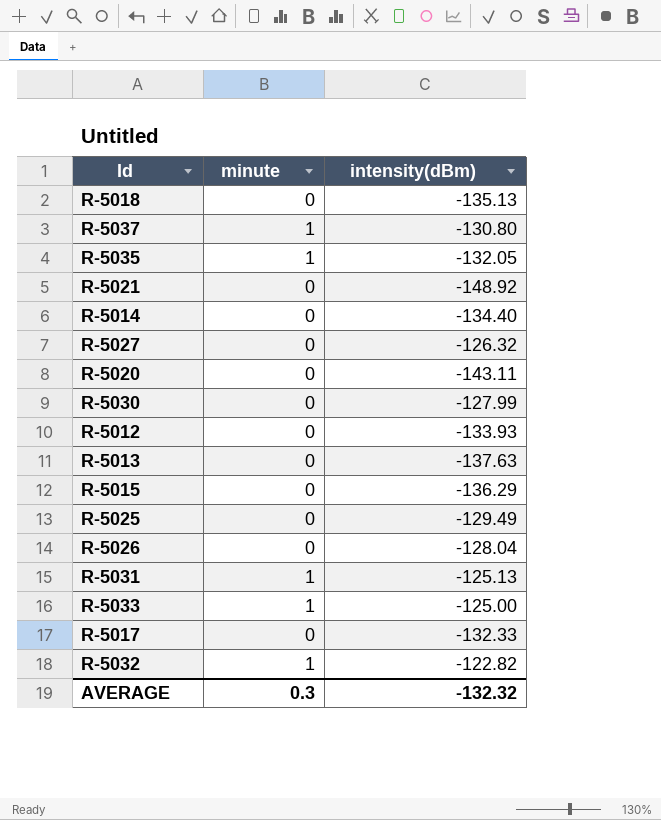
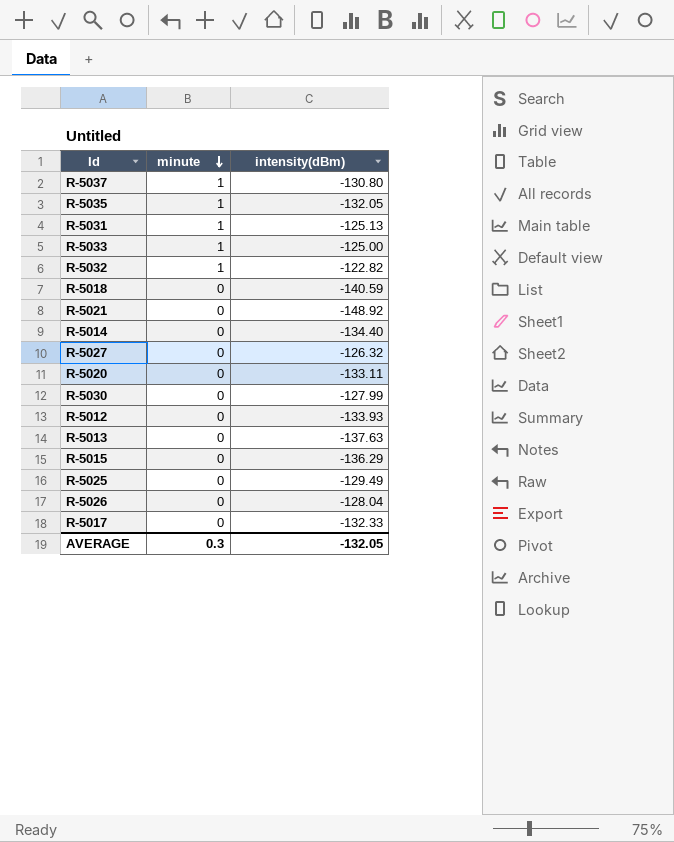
row order: none -> minute descending
R-5018 | intensity(dBm): -135.13 -> -140.59
R-5020 | intensity(dBm): -143.11 -> -133.11
AVERAGE | intensity(dBm): -132.32 -> -132.05

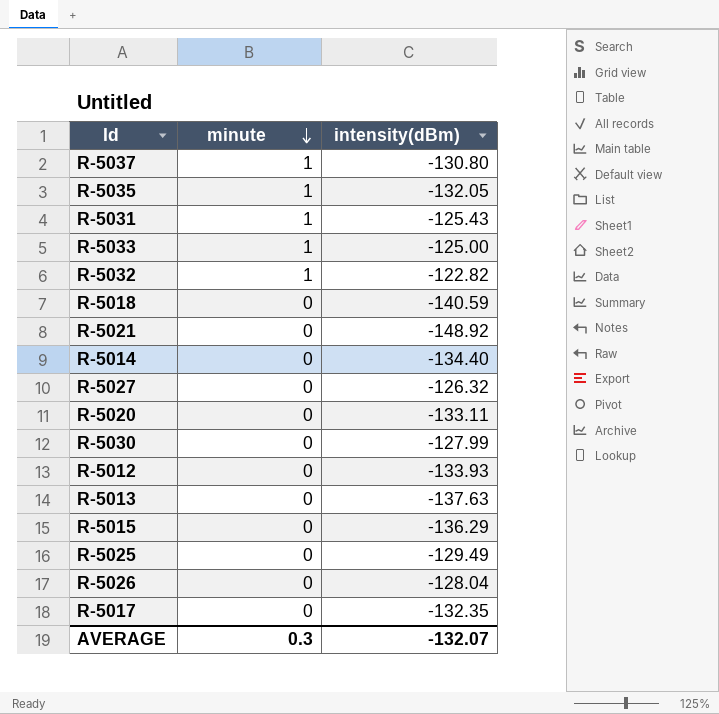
R-5031 | intensity(dBm): -125.13 -> -125.43
R-5017 | intensity(dBm): -132.33 -> -132.35
AVERAGE | intensity(dBm): -132.05 -> -132.07

